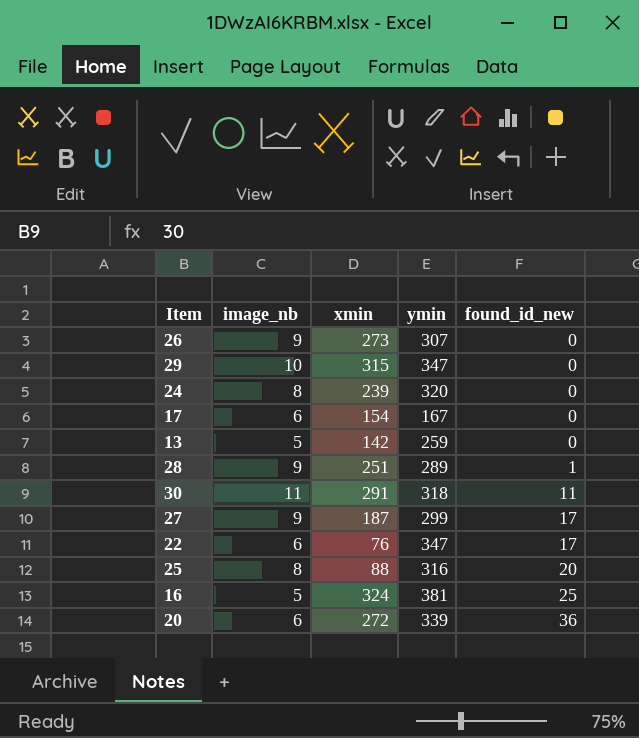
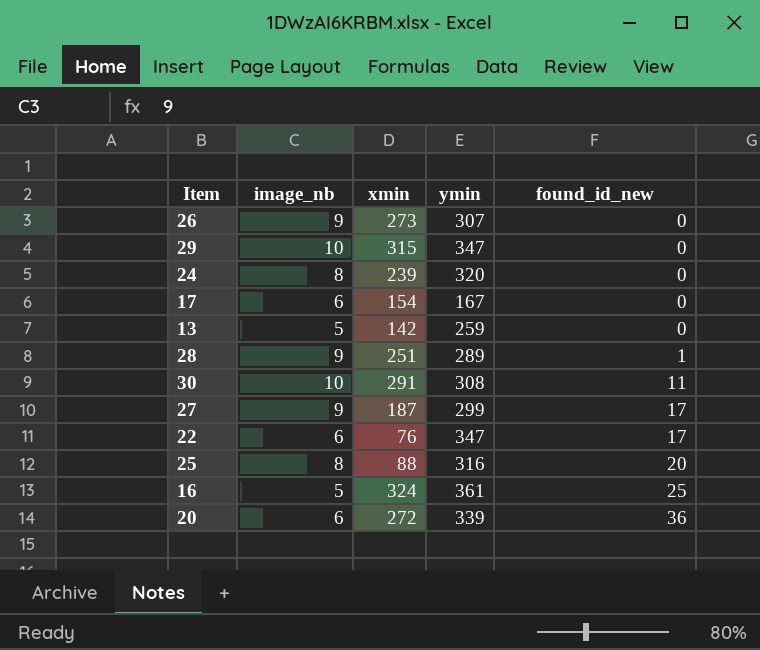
30 | image_nb: 11 -> 10
30 | ymin: 318 -> 308
16 | ymin: 381 -> 361

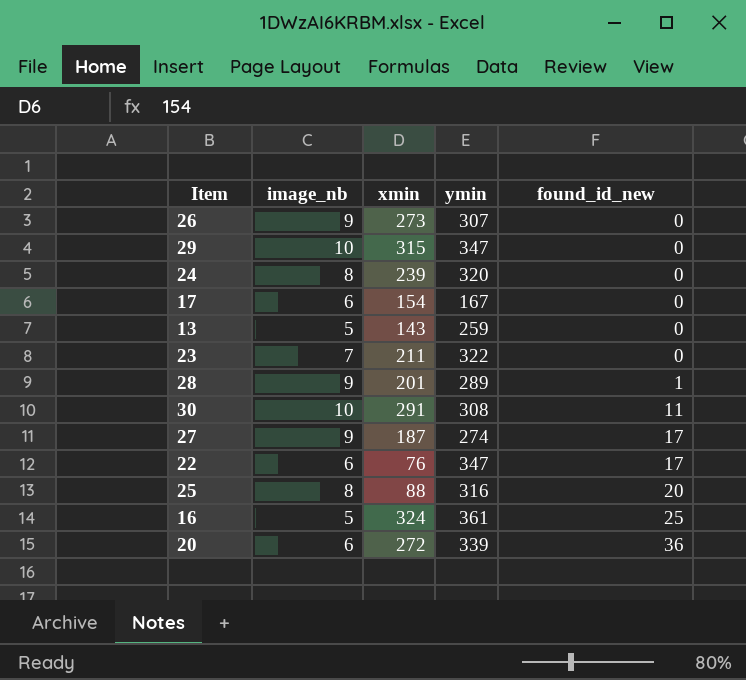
13 | xmin: 142 -> 143
row 23: none -> 7 | 211 | 322 | 0
28 | xmin: 251 -> 201
27 | ymin: 299 -> 274

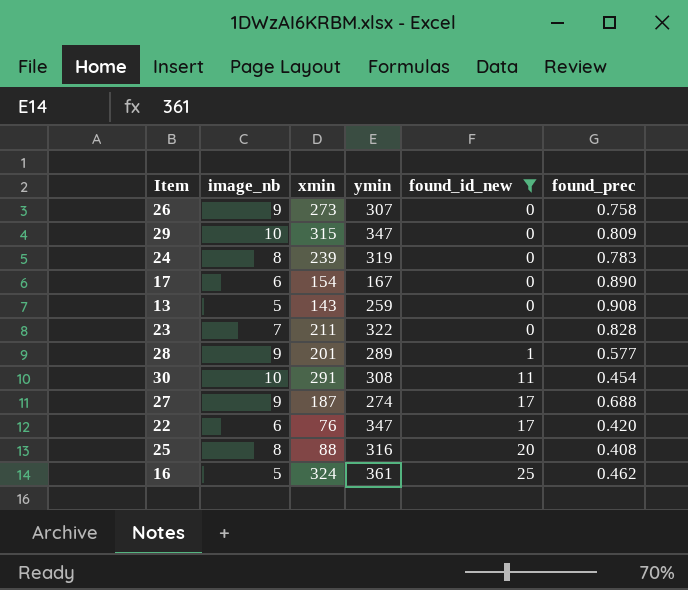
filter: none -> found_id_new != 36
column found_prec | position: none -> 6
24 | ymin: 320 -> 319

